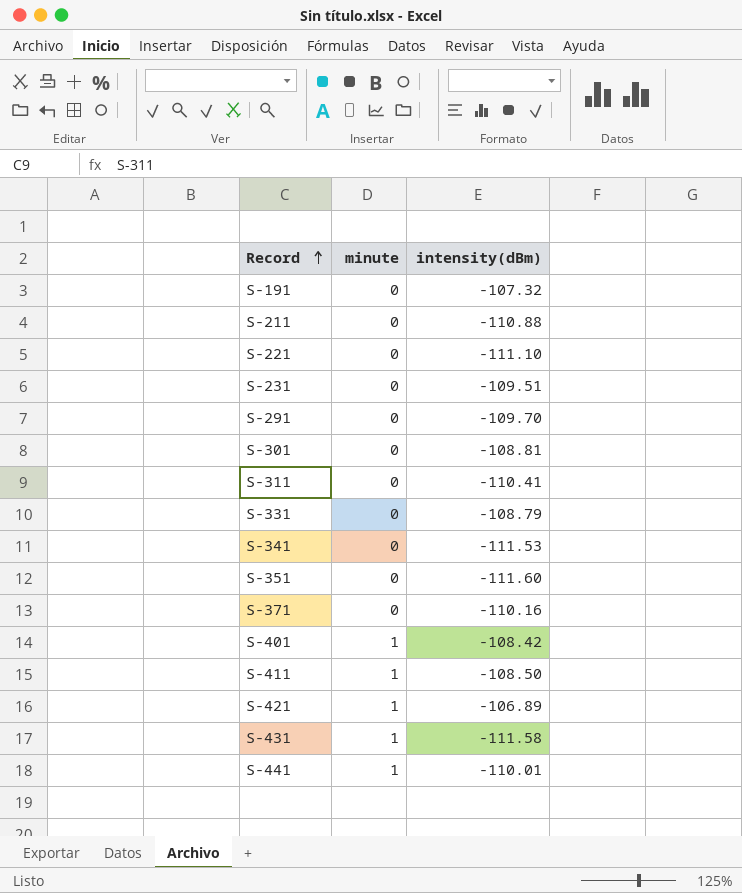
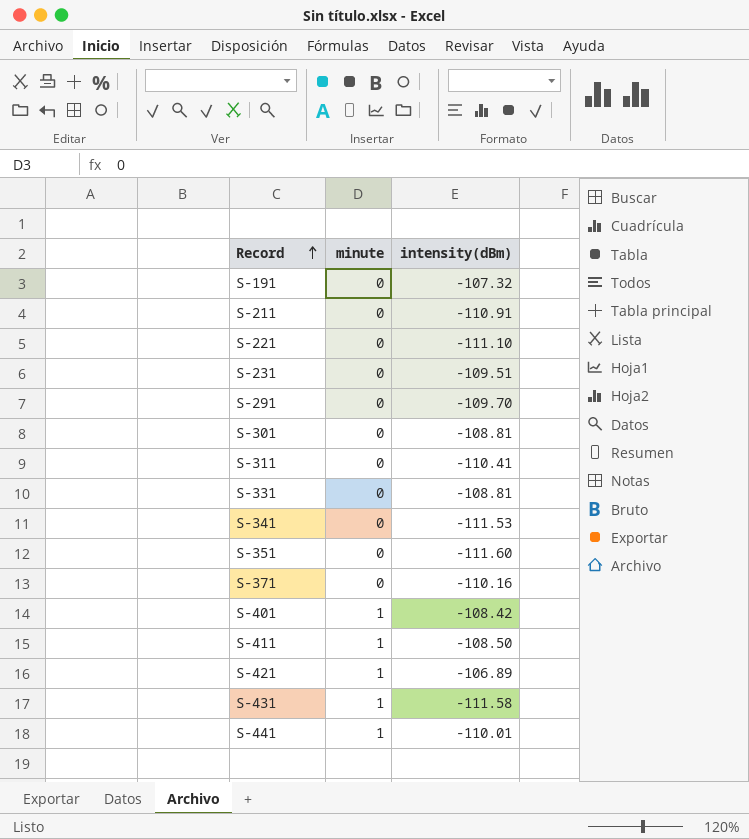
S-211 | intensity(dBm): -110.88 -> -110.91
S-331 | intensity(dBm): -108.79 -> -108.81

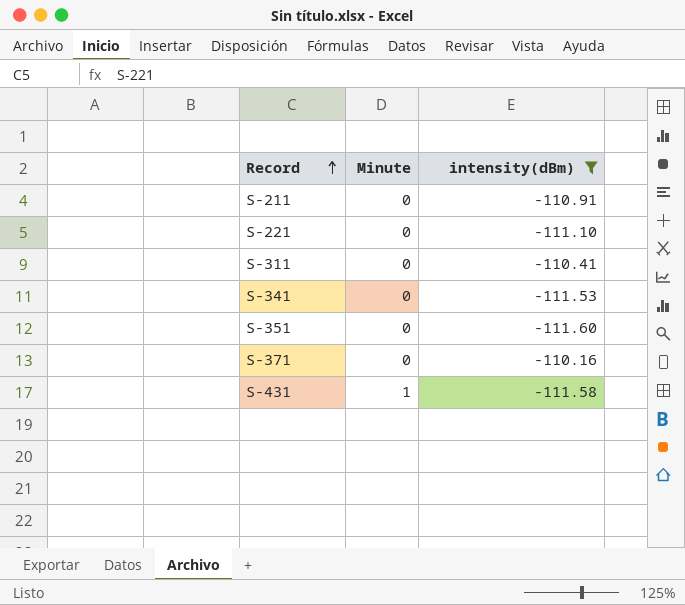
filter: none -> intensity(dBm) <= -110.16
column name: minute -> Minute

